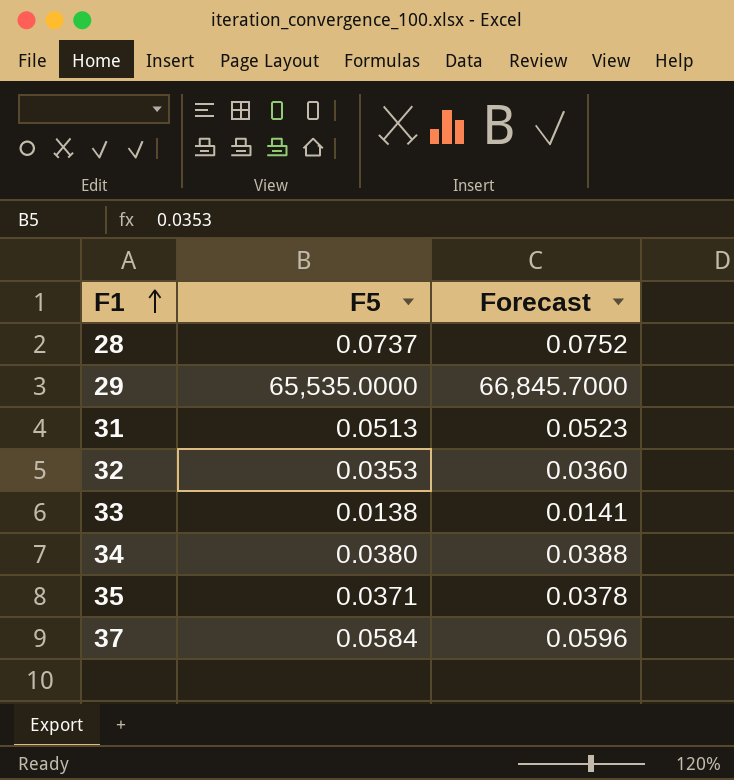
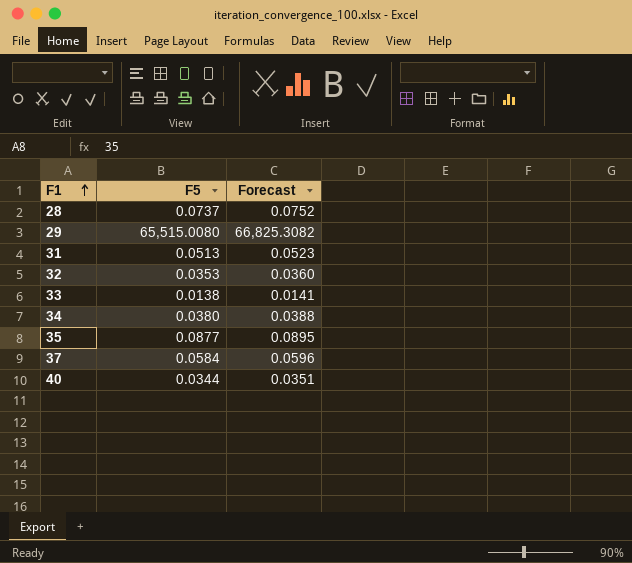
29 | F5: 65,535.0000 -> 65,515.0080
29 | Forecast: 66,845.7000 -> 66,825.3082
35 | F5: 0.0371 -> 0.0877
35 | Forecast: 0.0378 -> 0.0895
row 40: none -> 0.0344 | 0.0351

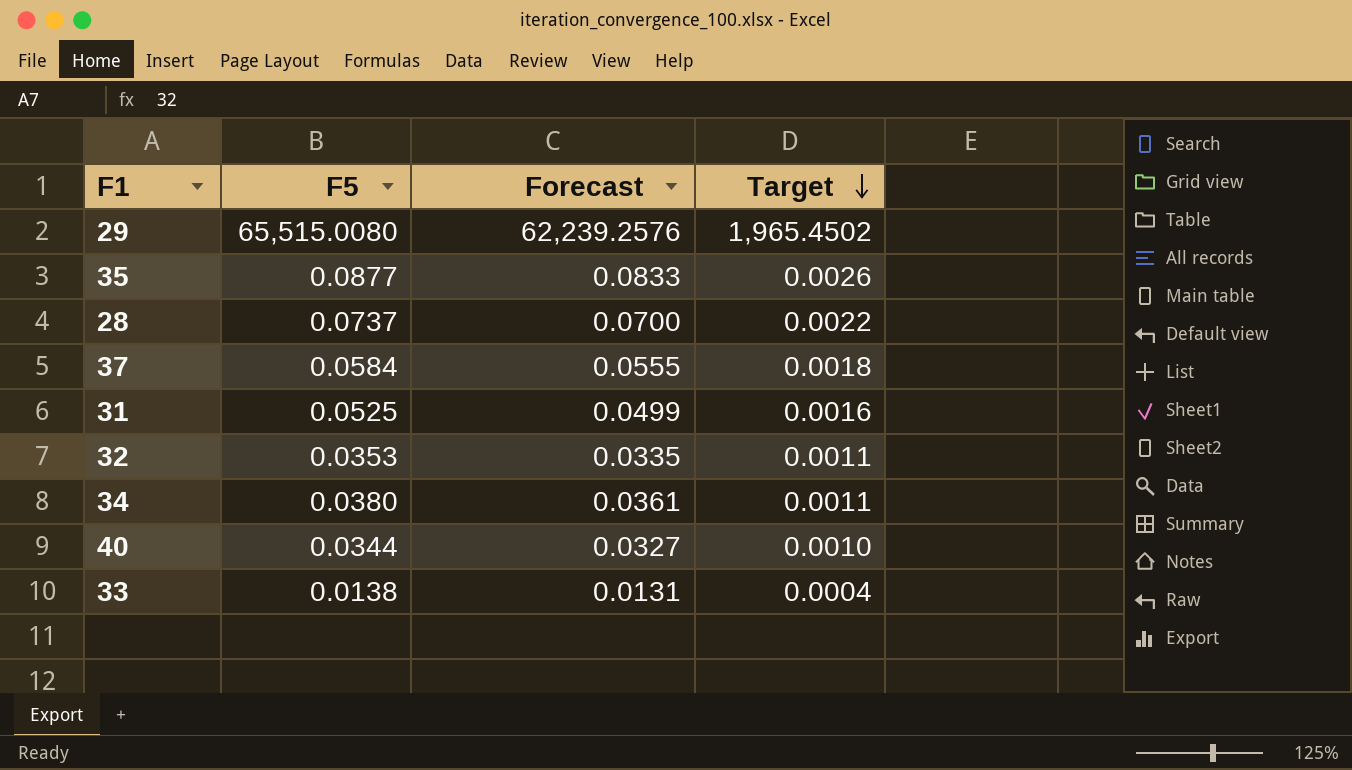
row order: F1 ascending -> Target descending
column Forecast | formula: [F5] * 1.02 -> [F5] * 0.95
column Target | formula: none -> [F5] * 0.03
31 | F5: 0.0513 -> 0.0525

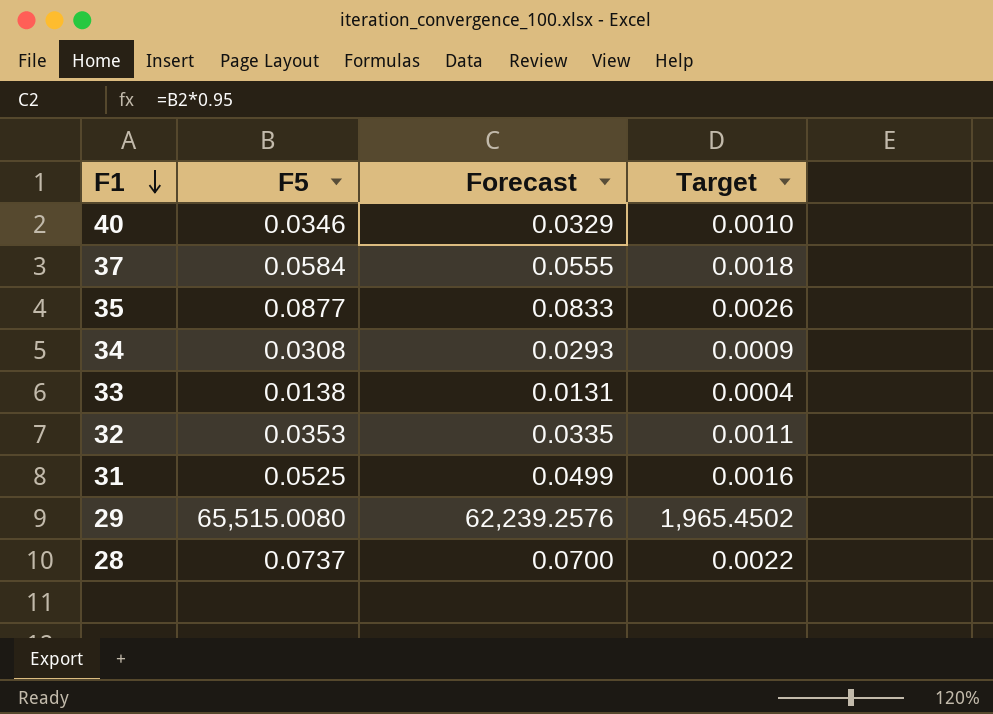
row order: Target descending -> F1 descending
40 | F5: 0.0344 -> 0.0346
40 | Forecast: 0.0327 -> 0.0329
34 | F5: 0.0380 -> 0.0308
34 | Forecast: 0.0361 -> 0.0293
34 | Target: 0.0011 -> 0.0009

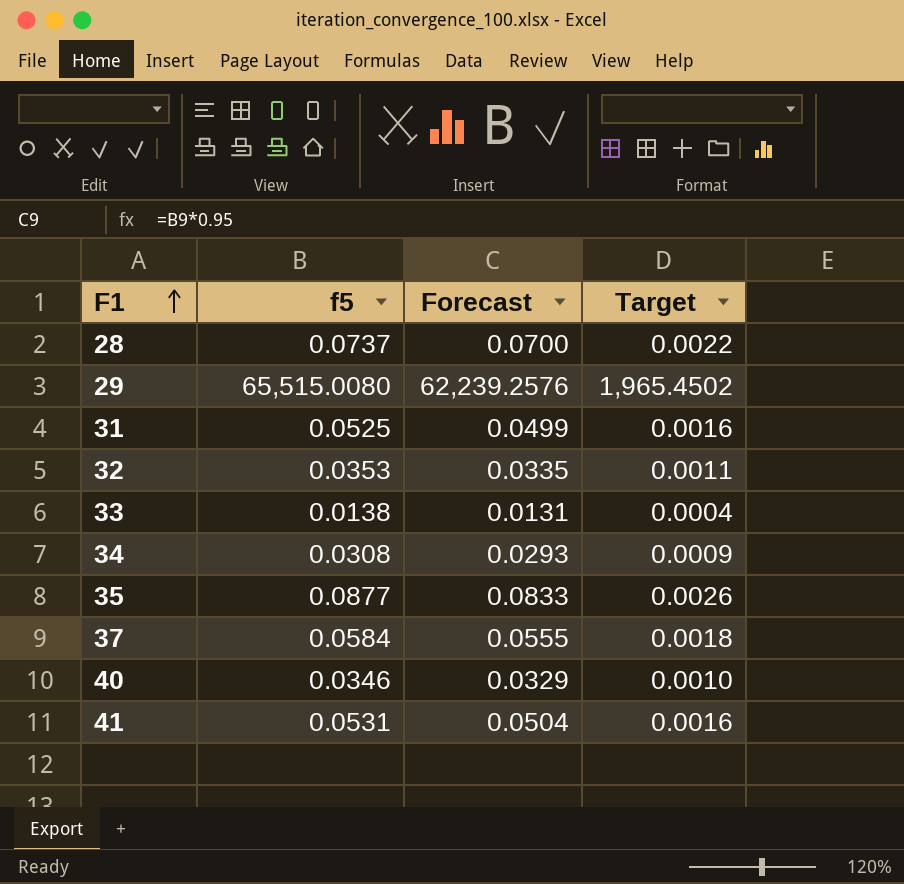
row order: F1 descending -> F1 ascending
column name: F5 -> f5
row 41: none -> 0.0531 | 0.0504 | 0.0016

